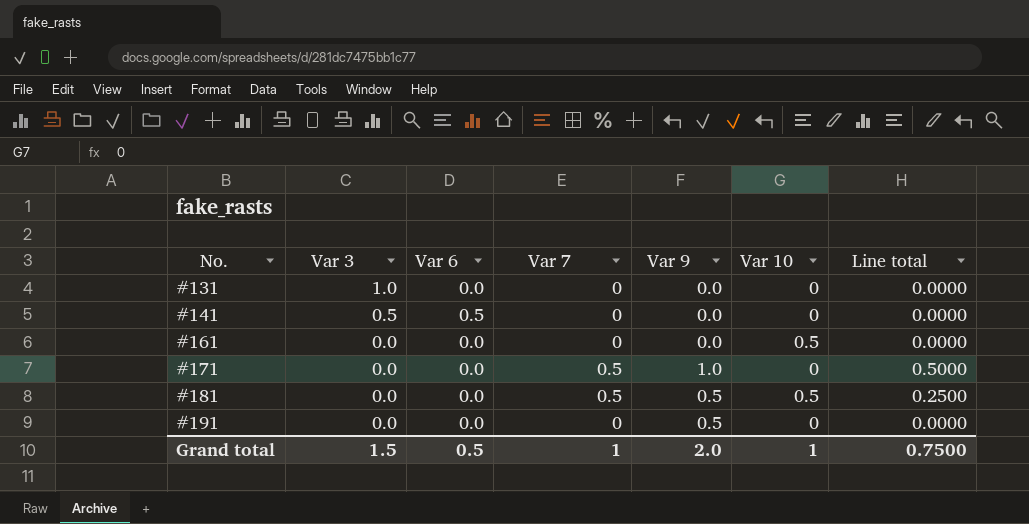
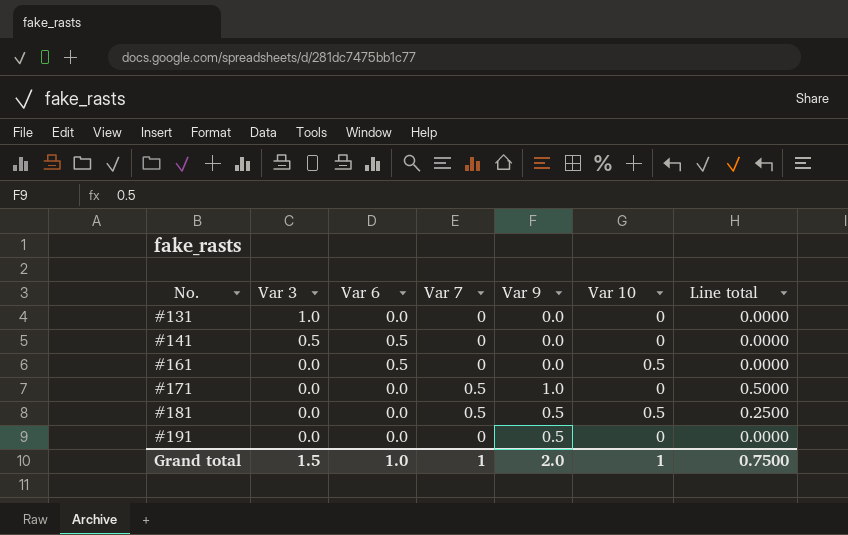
#161 | Var 6: 0.0 -> 0.5
Grand total | Var 6: 0.5 -> 1.0

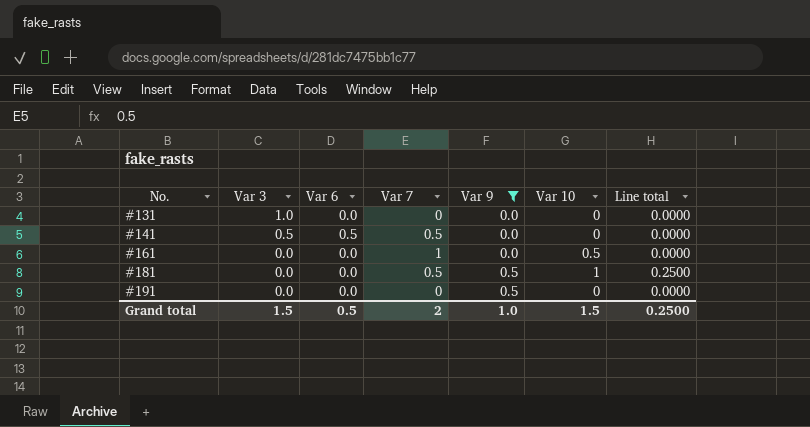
filter: none -> Var 9 != 1.0
#141 | Var 7: 0 -> 0.5
#161 | Var 6: 0.5 -> 0.0
#161 | Var 7: 0 -> 1
#181 | Var 10: 0.5 -> 1
Grand total | Var 6: 1.0 -> 0.5
Grand total | Var 7: 1 -> 2
Grand total | Var 9: 2.0 -> 1.0
Grand total | Var 10: 1 -> 1.5
Grand total | Line total: 0.7500 -> 0.2500

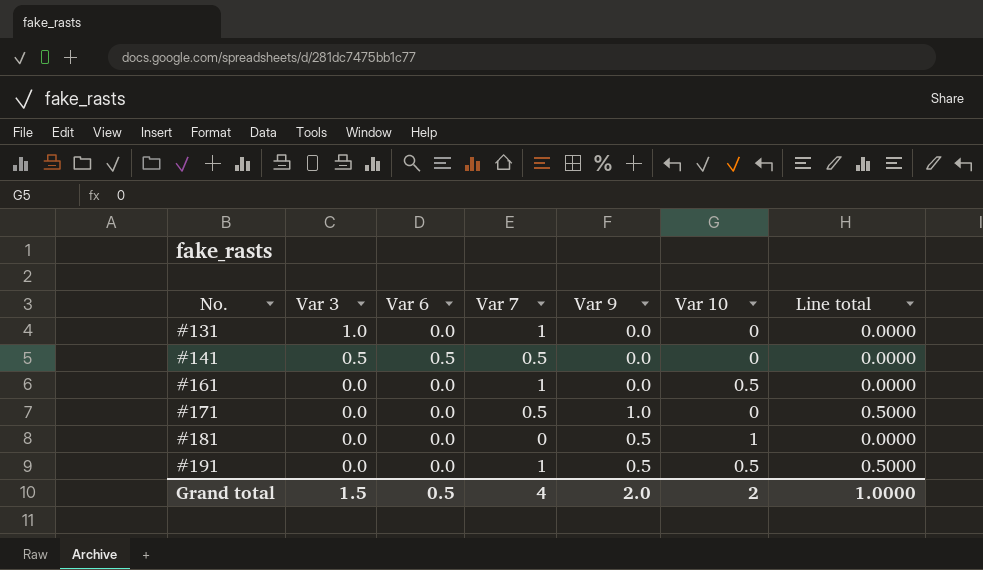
filter: Var 9 != 1.0 -> none
#131 | Var 7: 0 -> 1
#181 | Var 7: 0.5 -> 0
#181 | Line total: 0.2500 -> 0.0000
#191 | Var 7: 0 -> 1
#191 | Var 10: 0 -> 0.5
#191 | Line total: 0.0000 -> 0.5000
Grand total | Var 7: 2 -> 4
Grand total | Var 9: 1.0 -> 2.0
Grand total | Var 10: 1.5 -> 2
Grand total | Line total: 0.2500 -> 1.0000

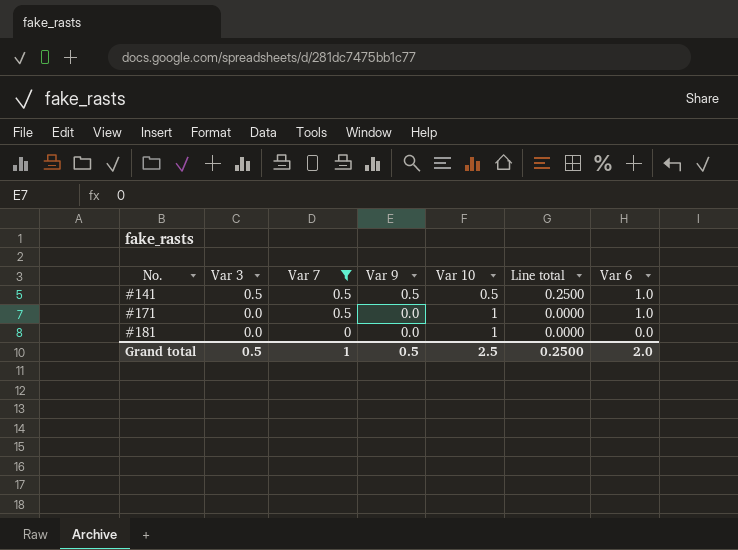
filter: none -> Var 7 != 1
column Var 6 | position: 3 -> 7
#141 | Var 9: 0.0 -> 0.5
#141 | Var 10: 0 -> 0.5
#141 | Line total: 0.0000 -> 0.2500
#141 | Var 6: 0.5 -> 1.0
#171 | Var 9: 1.0 -> 0.0
#171 | Var 10: 0 -> 1
#171 | Line total: 0.5000 -> 0.0000
#171 | Var 6: 0.0 -> 1.0
#181 | Var 9: 0.5 -> 0.0
Grand total | Var 3: 1.5 -> 0.5
Grand total | Var 7: 4 -> 1
Grand total | Var 9: 2.0 -> 0.5
Grand total | Var 10: 2 -> 2.5
Grand total | Line total: 1.0000 -> 0.2500
Grand total | Var 6: 0.5 -> 2.0

